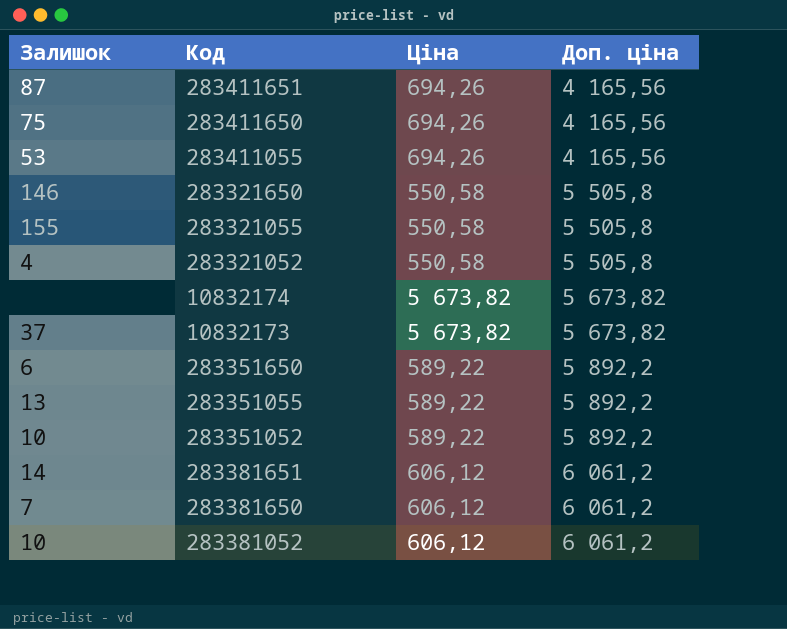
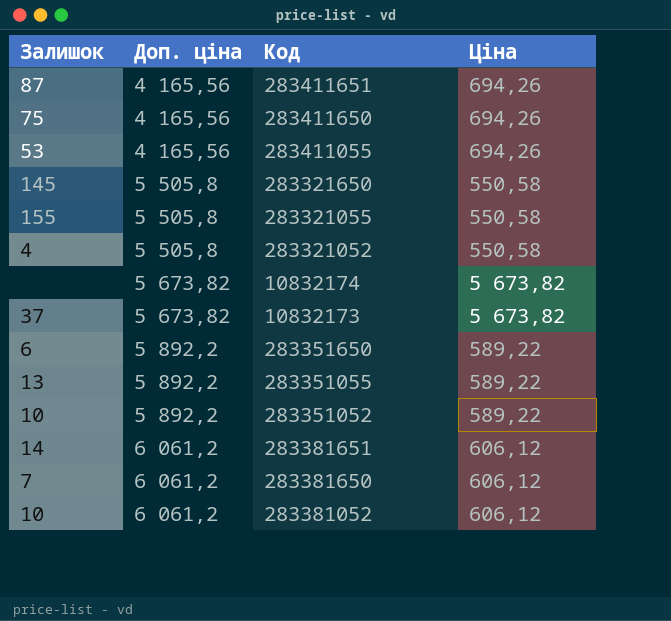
column Доп. ціна | position: 4 -> 2
283321650 | Залишок: 146 -> 145

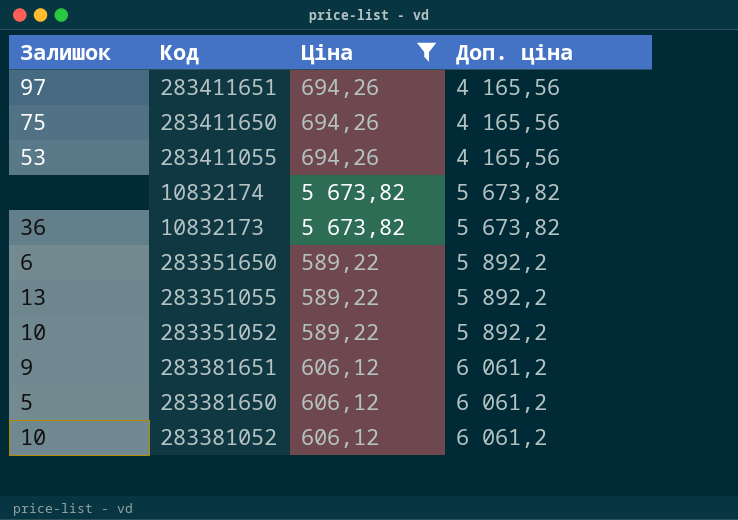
filter: none -> Ціна != 550,58
column Доп. ціна | position: 2 -> 4
283411651 | Залишок: 87 -> 97
10832173 | Залишок: 37 -> 36
283381651 | Залишок: 14 -> 9
283381650 | Залишок: 7 -> 5

